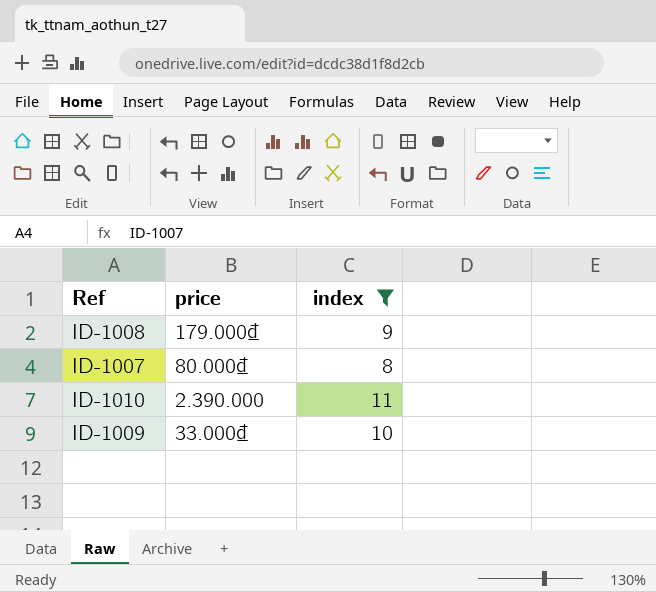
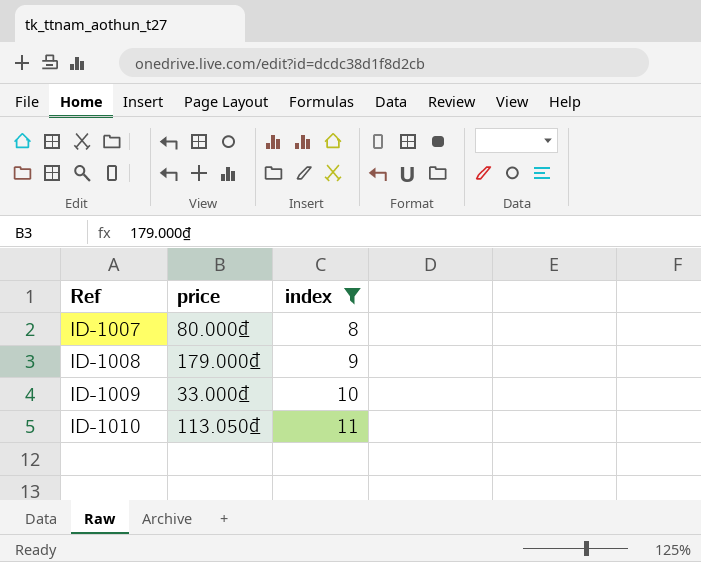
row order: none -> Ref ascending
ID-1010 | price: 2.390.000 -> 113.050₫

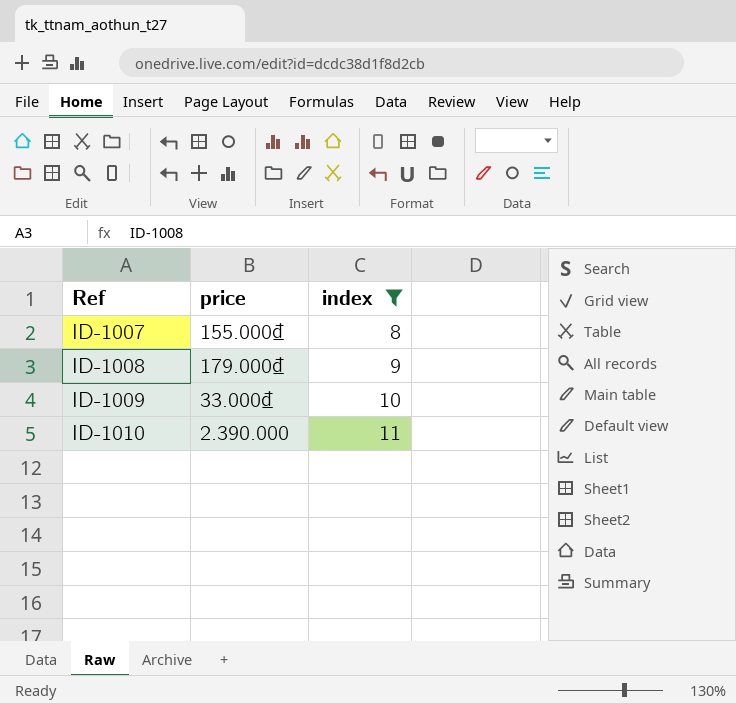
ID-1007 | price: 80.000₫ -> 155.000₫
ID-1010 | price: 113.050₫ -> 2.390.000

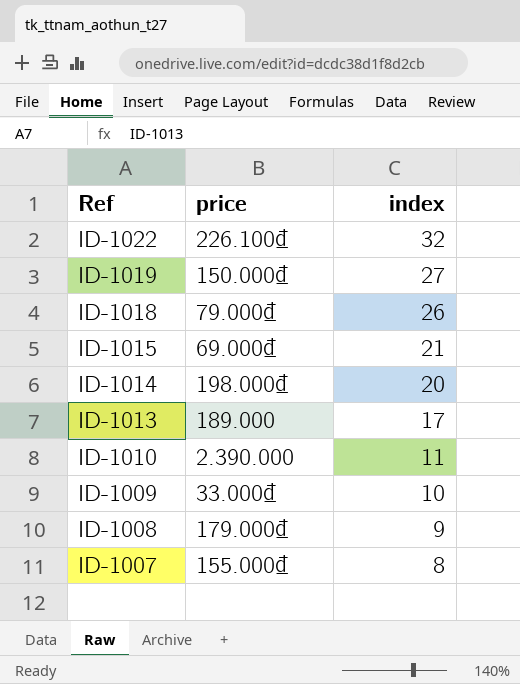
filter: index <= 11 -> none
row order: Ref ascending -> Ref descending

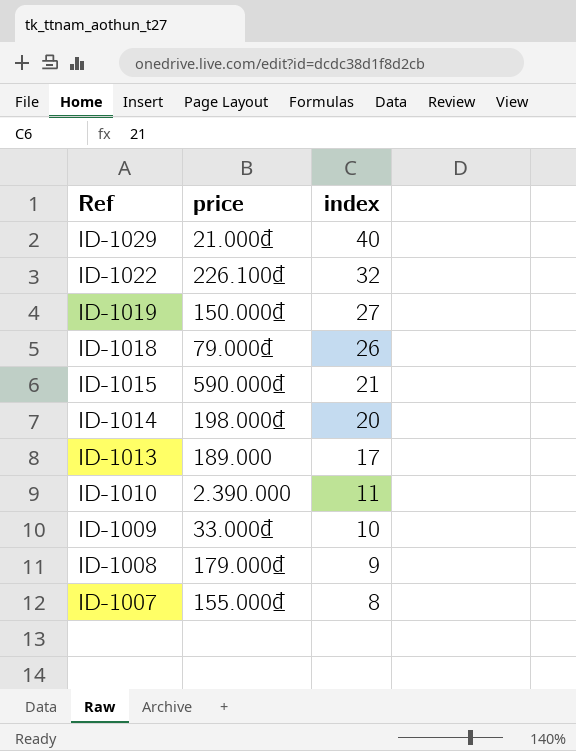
row ID-1029: none -> 21.000₫ | 40
ID-1015 | price: 69.000₫ -> 590.000₫

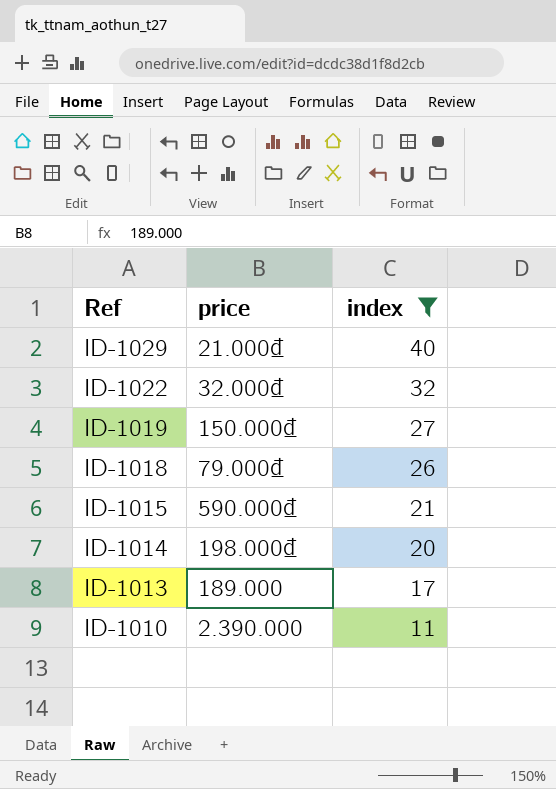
filter: none -> index >= 11
ID-1022 | price: 226.100₫ -> 32.000₫

